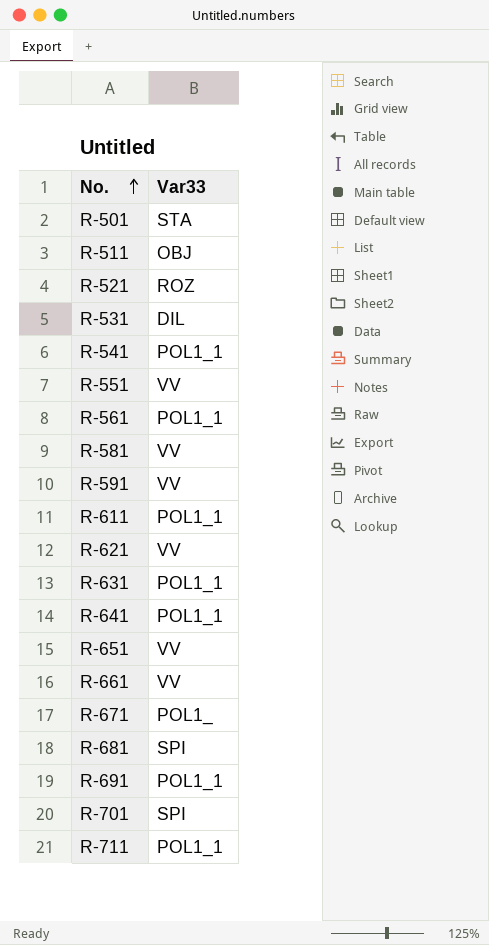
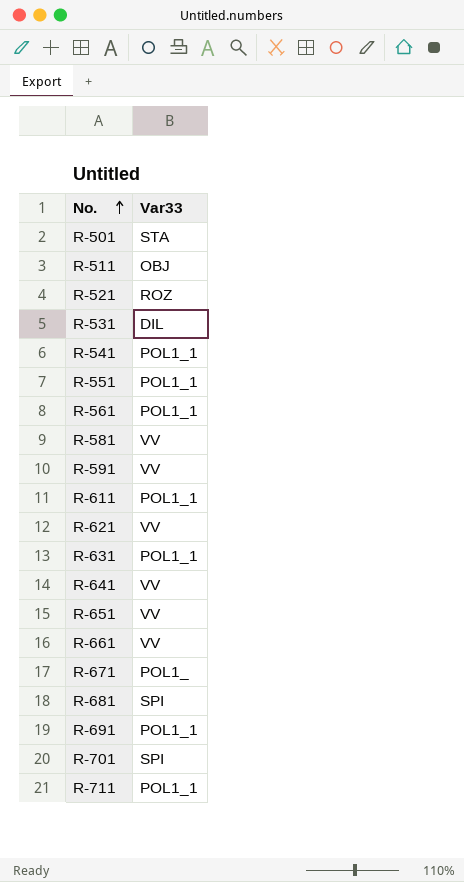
R-551 | Var33: VV -> POL1_1
R-641 | Var33: POL1_1 -> VV

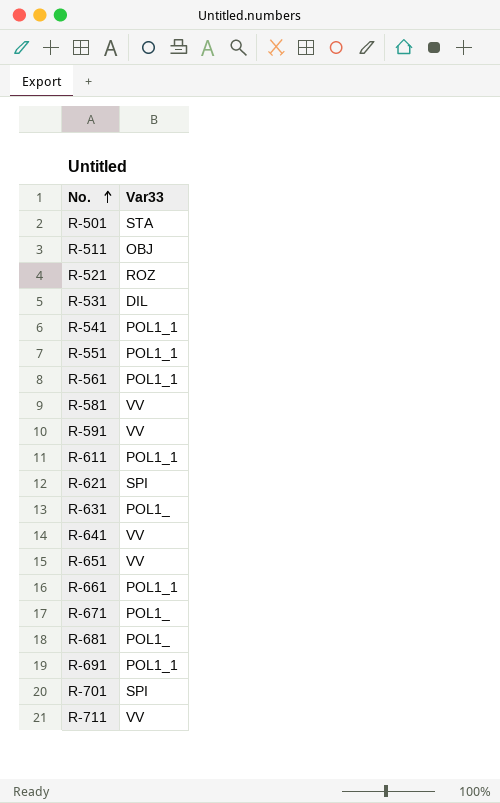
R-621 | Var33: VV -> SPI
R-631 | Var33: POL1_1 -> POL1_
R-661 | Var33: VV -> POL1_1
R-681 | Var33: SPI -> POL1_
R-711 | Var33: POL1_1 -> VV

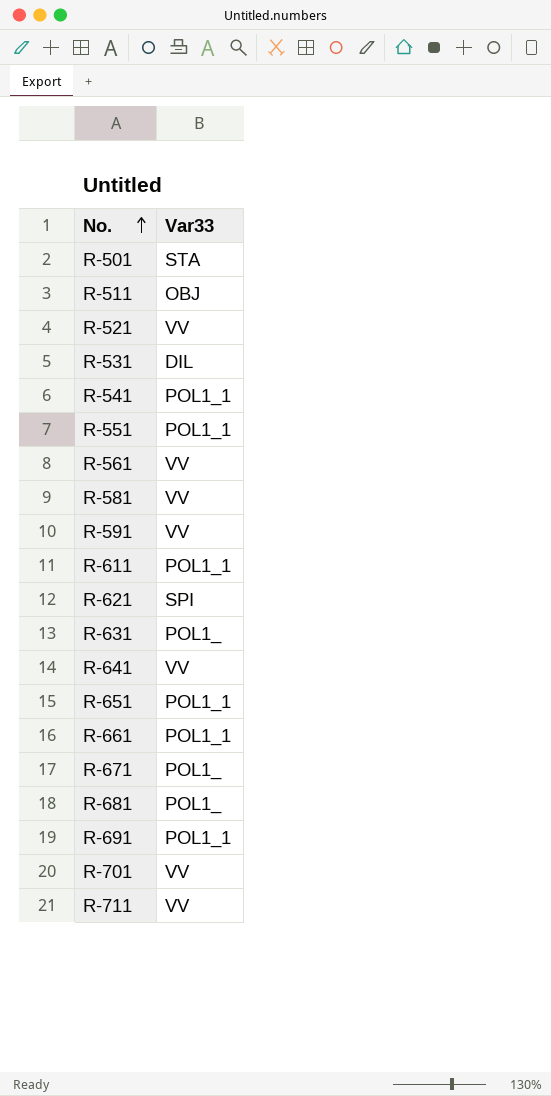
R-521 | Var33: ROZ -> VV
R-561 | Var33: POL1_1 -> VV
R-651 | Var33: VV -> POL1_1
R-701 | Var33: SPI -> VV

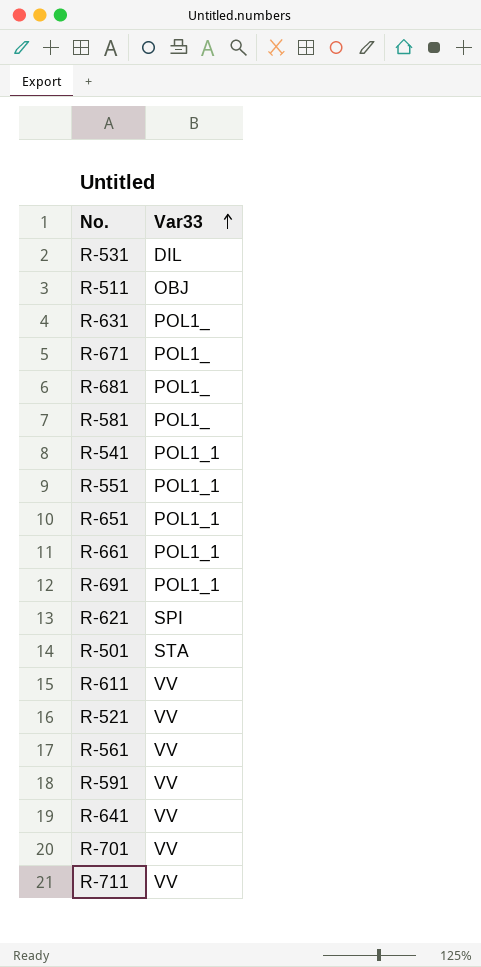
row order: No. ascending -> Var33 ascending
R-581 | Var33: VV -> POL1_
R-611 | Var33: POL1_1 -> VV

